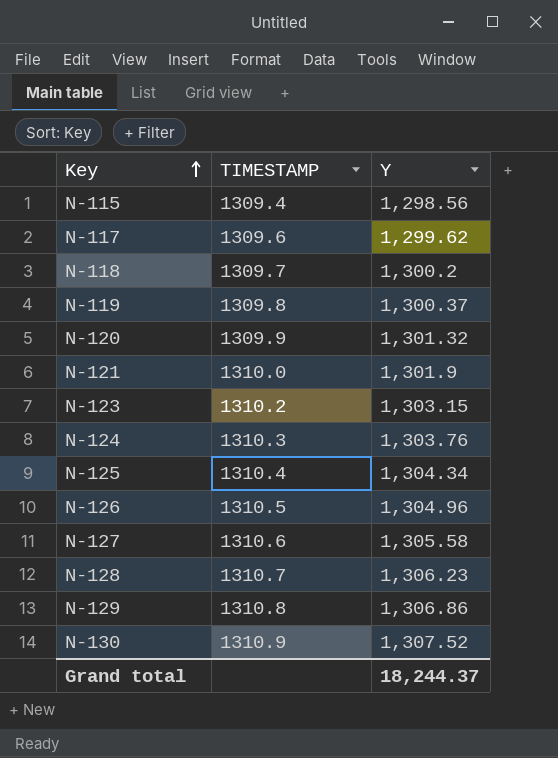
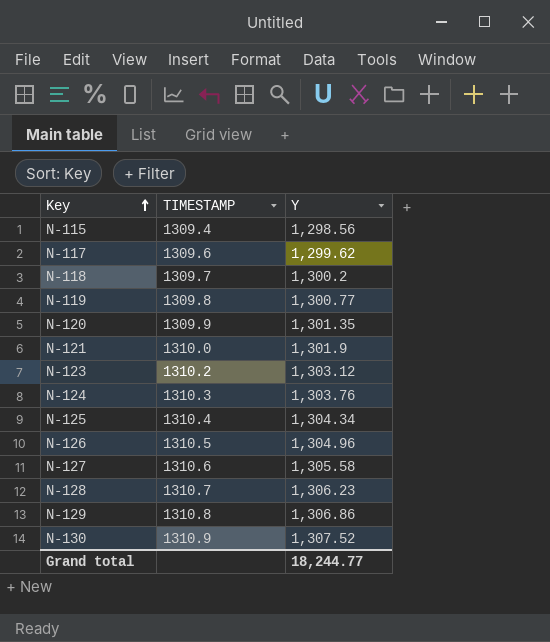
N-119 | Y: 1,300.37 -> 1,300.77
N-120 | Y: 1,301.32 -> 1,301.35
N-123 | Y: 1,303.15 -> 1,303.12
Grand total | Y: 18,244.37 -> 18,244.77

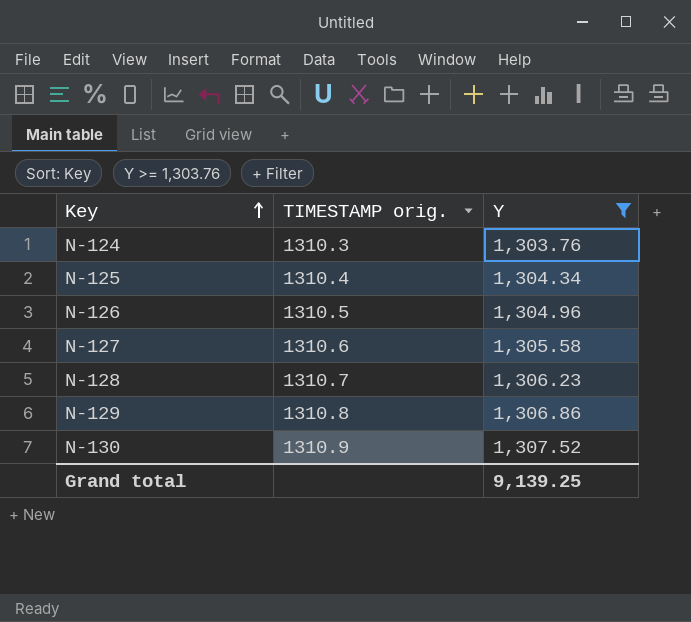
filter: none -> Y >= 1,303.76
column name: TIMESTAMP -> TIMESTAMP orig.
Grand total | Y: 18,244.77 -> 9,139.25

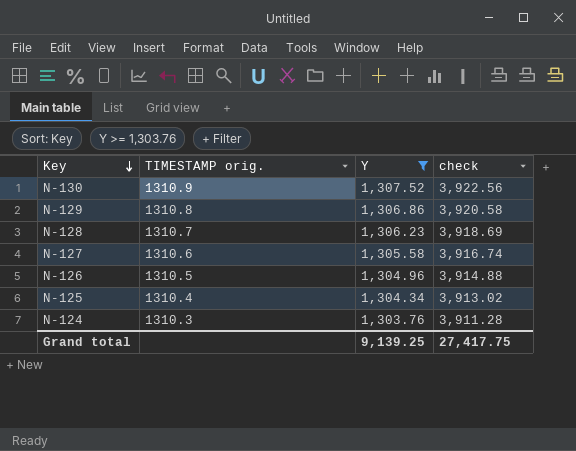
row order: Key ascending -> Key descending
column check | formula: none -> [Y] * 3

